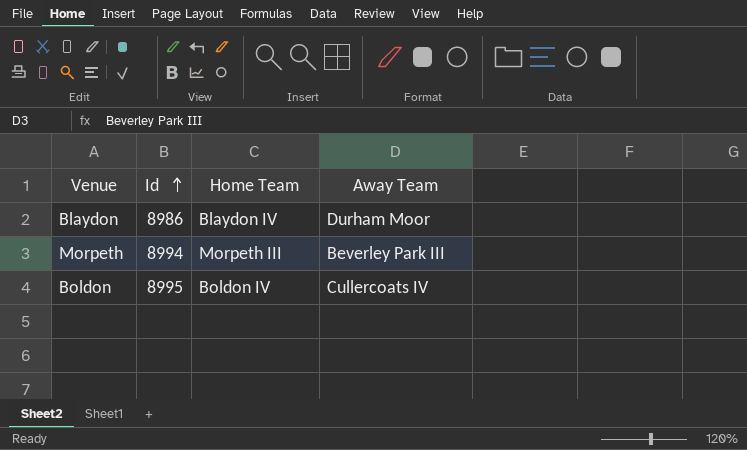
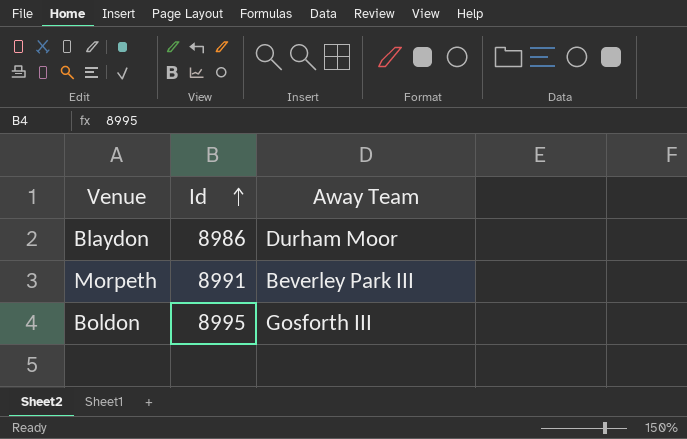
column Home Team | position: 3 -> none
Morpeth | Id: 8994 -> 8991
Boldon | Away Team: Cullercoats IV -> Gosforth III

